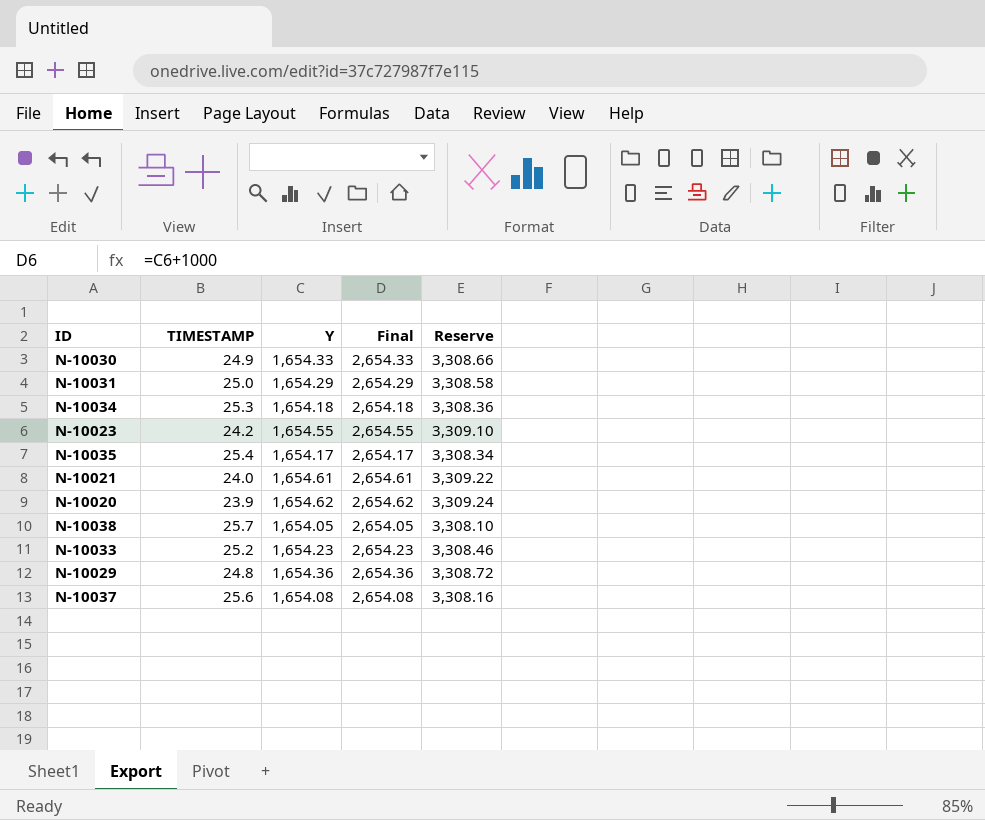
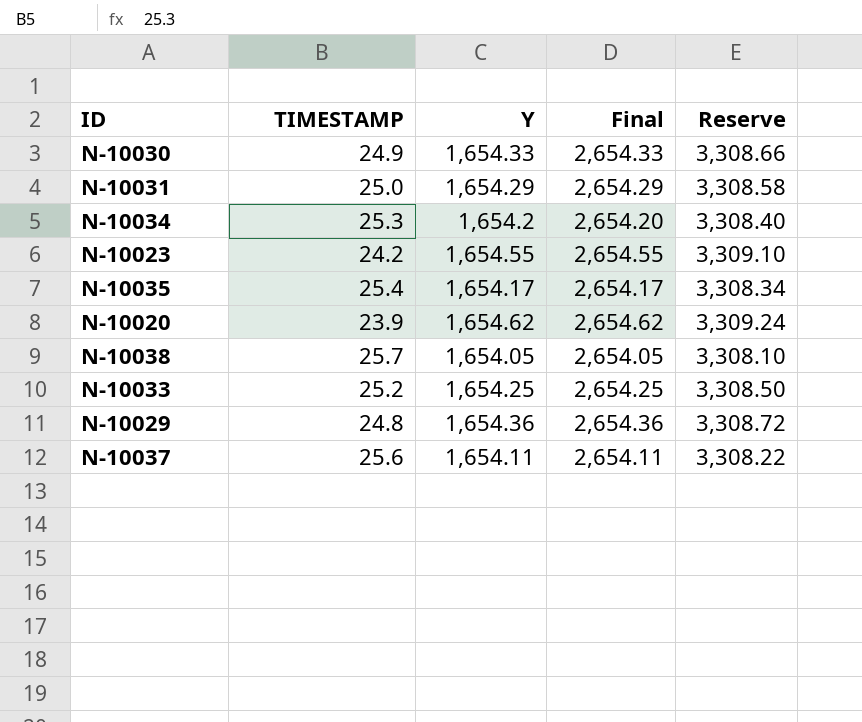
row N-10021: 24.0 | 1,654.61 | 2,654.61 | 3,309.22 -> none
N-10034 | Y: 1,654.18 -> 1,654.2
N-10034 | Final: 2,654.18 -> 2,654.20
N-10034 | Reserve: 3,308.36 -> 3,308.40
N-10033 | Y: 1,654.23 -> 1,654.25
N-10033 | Final: 2,654.23 -> 2,654.25
N-10033 | Reserve: 3,308.46 -> 3,308.50
N-10037 | Y: 1,654.08 -> 1,654.11
N-10037 | Final: 2,654.08 -> 2,654.11
N-10037 | Reserve: 3,308.16 -> 3,308.22

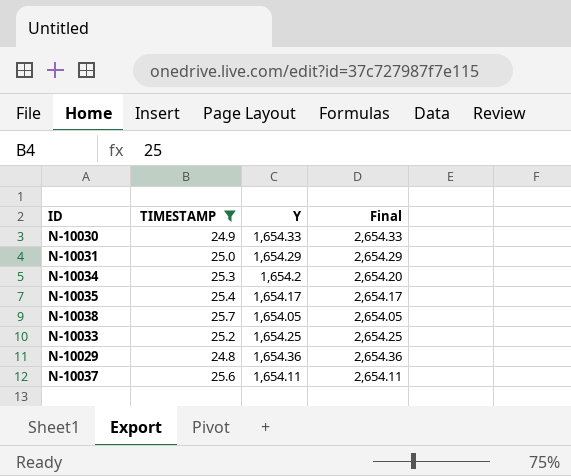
filter: none -> TIMESTAMP >= 24.8
column Reserve | formula: [Y] * 2 -> none

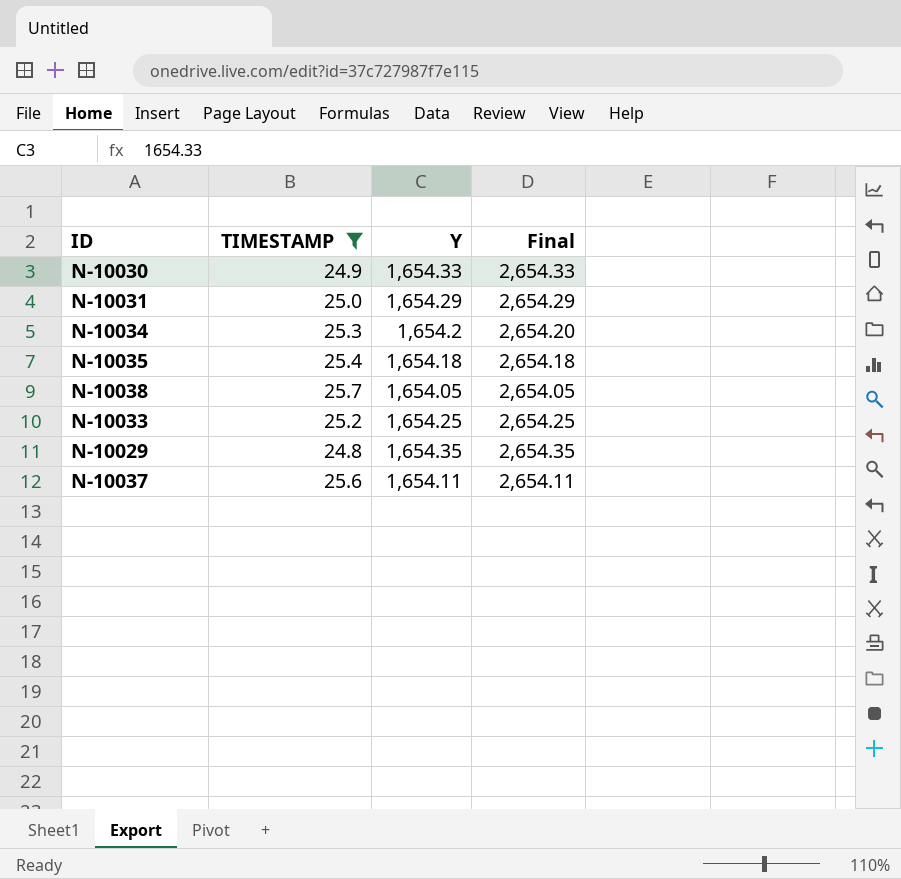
N-10035 | Y: 1,654.17 -> 1,654.18
N-10035 | Final: 2,654.17 -> 2,654.18
N-10029 | Y: 1,654.36 -> 1,654.35
N-10029 | Final: 2,654.36 -> 2,654.35

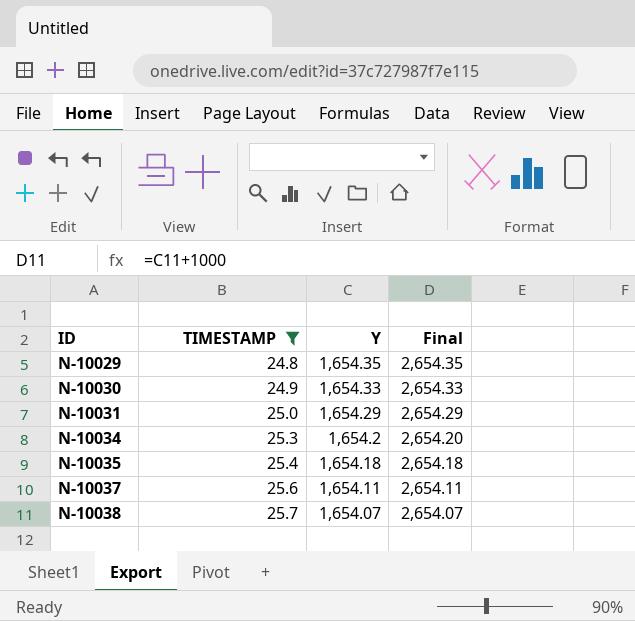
row order: none -> ID ascending
row N-10033: 25.2 | 1,654.25 | 2,654.25 -> none
N-10038 | Y: 1,654.05 -> 1,654.07
N-10038 | Final: 2,654.05 -> 2,654.07

